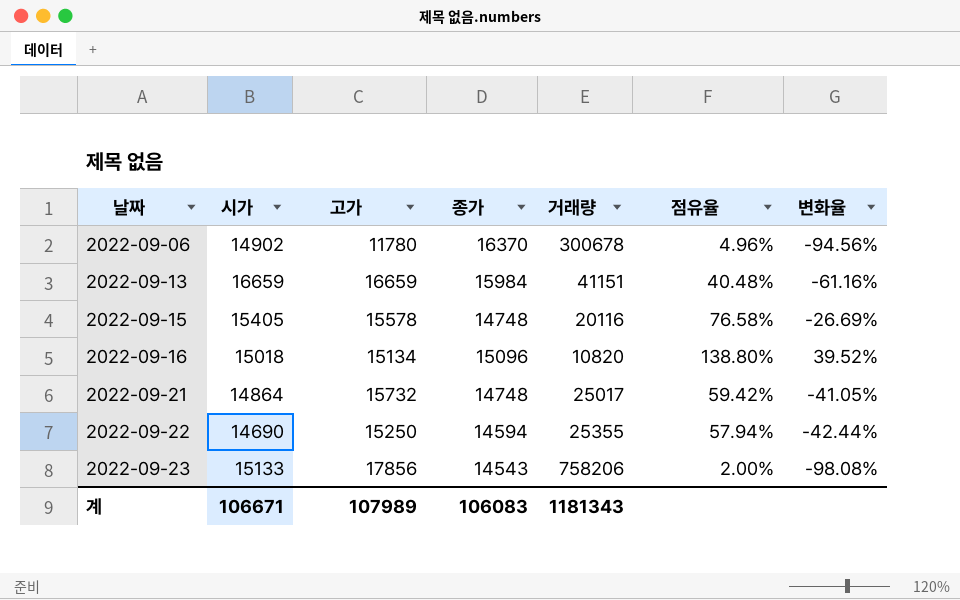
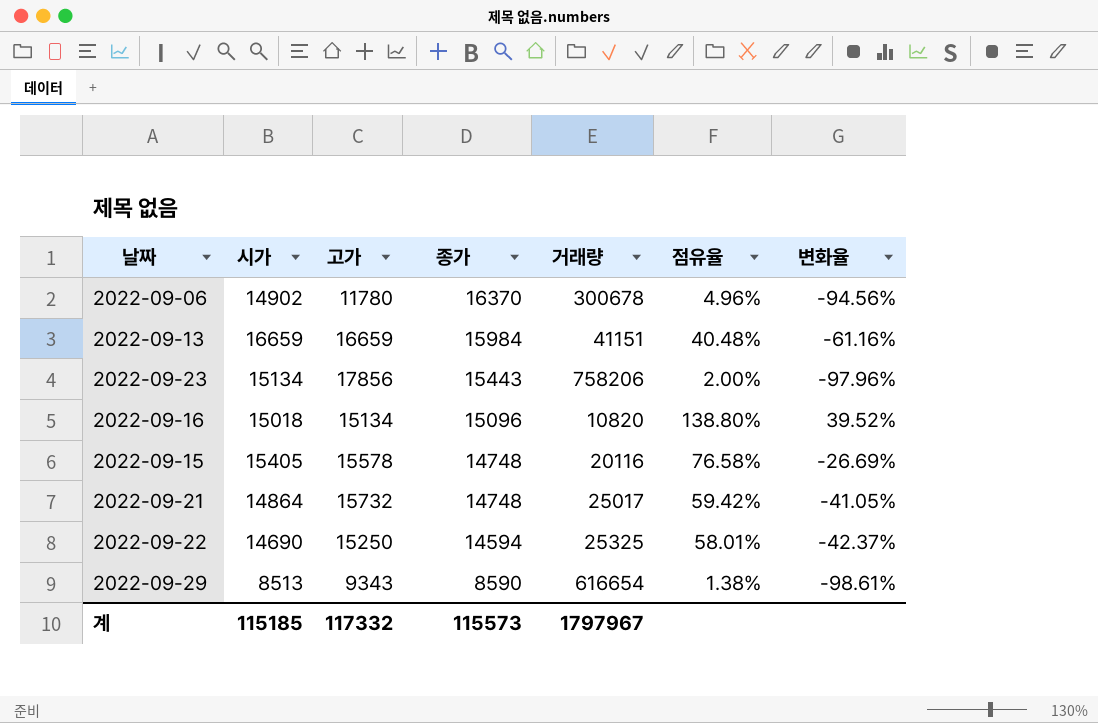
row order: 날짜 ascending -> 종가 descending
2022-09-23 | 시가: 15133 -> 15134
2022-09-23 | 종가: 14543 -> 15443
2022-09-23 | 변화율: -98.08% -> -97.96%
2022-09-22 | 거래량: 25355 -> 25325
2022-09-22 | 점유율: 57.94% -> 58.01%
2022-09-22 | 변화율: -42.44% -> -42.37%
row 2022-09-29: none -> 8513 | 9343 | 8590 | 616654 | 1.38% | -98.61%
계 | 시가: 106671 -> 115185
계 | 고가: 107989 -> 117332
계 | 종가: 106083 -> 115573
계 | 거래량: 1181343 -> 1797967

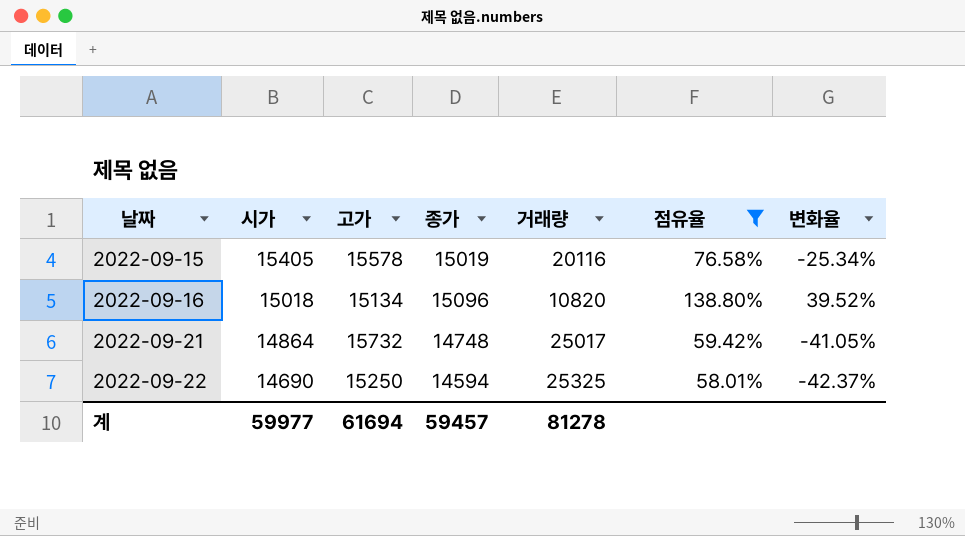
filter: none -> 점유율 >= 58.01%
row order: 종가 descending -> 날짜 ascending
2022-09-15 | 종가: 14748 -> 15019
2022-09-15 | 변화율: -26.69% -> -25.34%
계 | 시가: 115185 -> 59977
계 | 고가: 117332 -> 61694
계 | 종가: 115573 -> 59457
계 | 거래량: 1797967 -> 81278

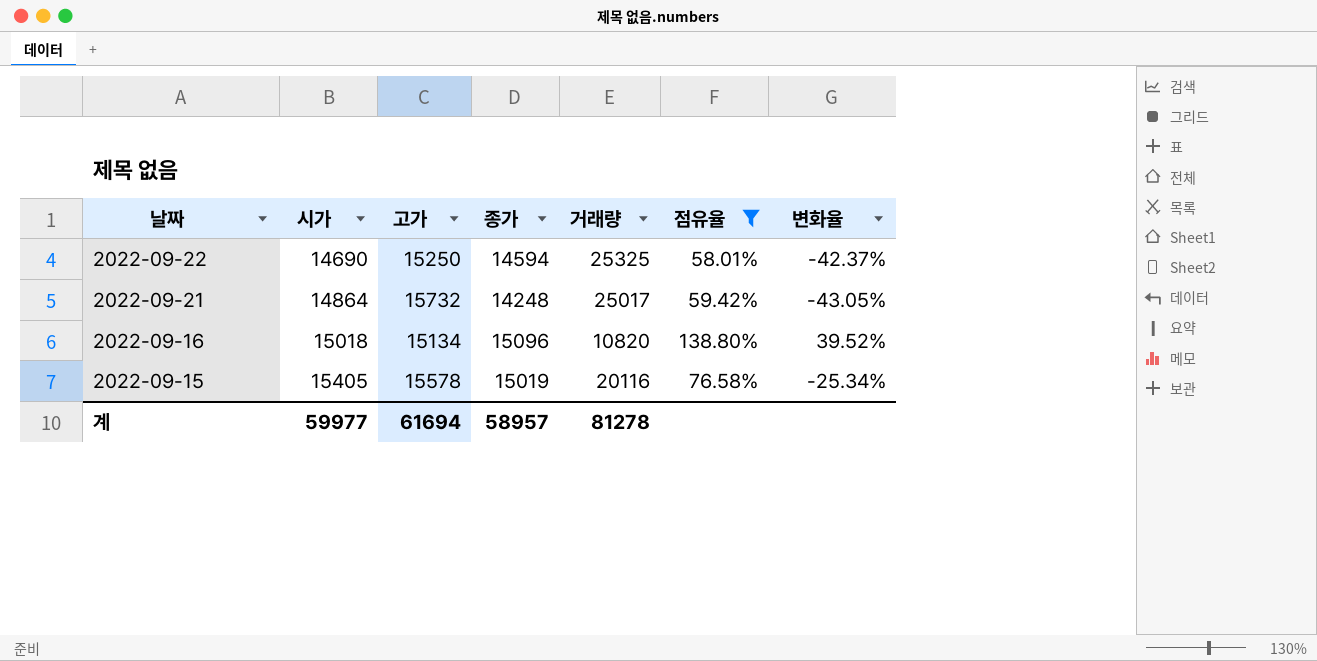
row order: 날짜 ascending -> 날짜 descending
2022-09-21 | 종가: 14748 -> 14248
2022-09-21 | 변화율: -41.05% -> -43.05%
계 | 종가: 59457 -> 58957

